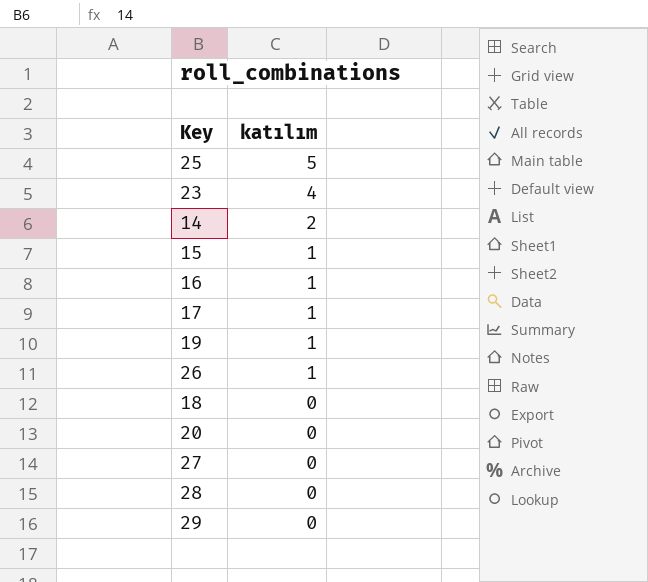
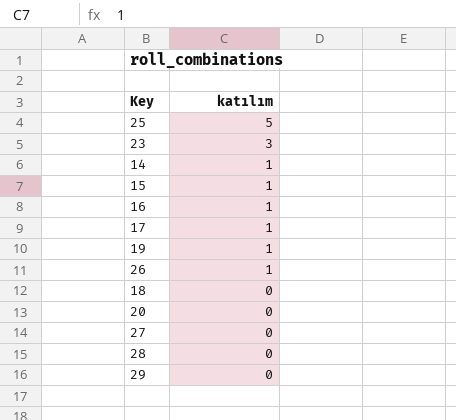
23 | katılım: 4 -> 3
14 | katılım: 2 -> 1

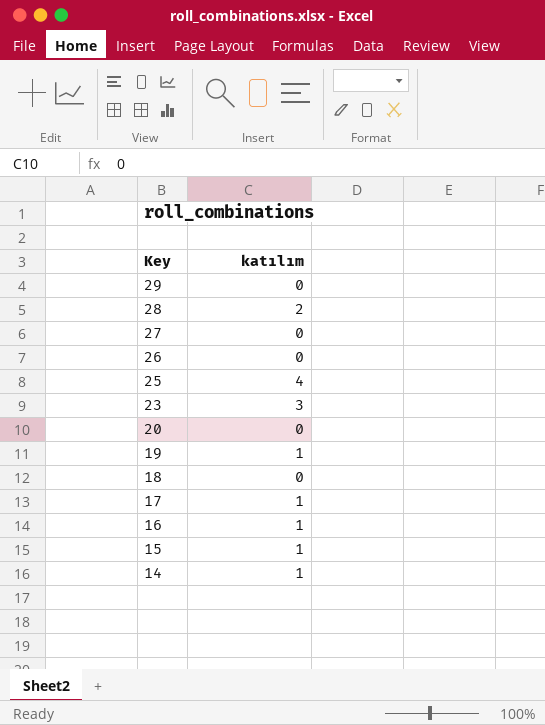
row order: katılım descending -> Key descending
28 | katılım: 0 -> 2
26 | katılım: 1 -> 0
25 | katılım: 5 -> 4

